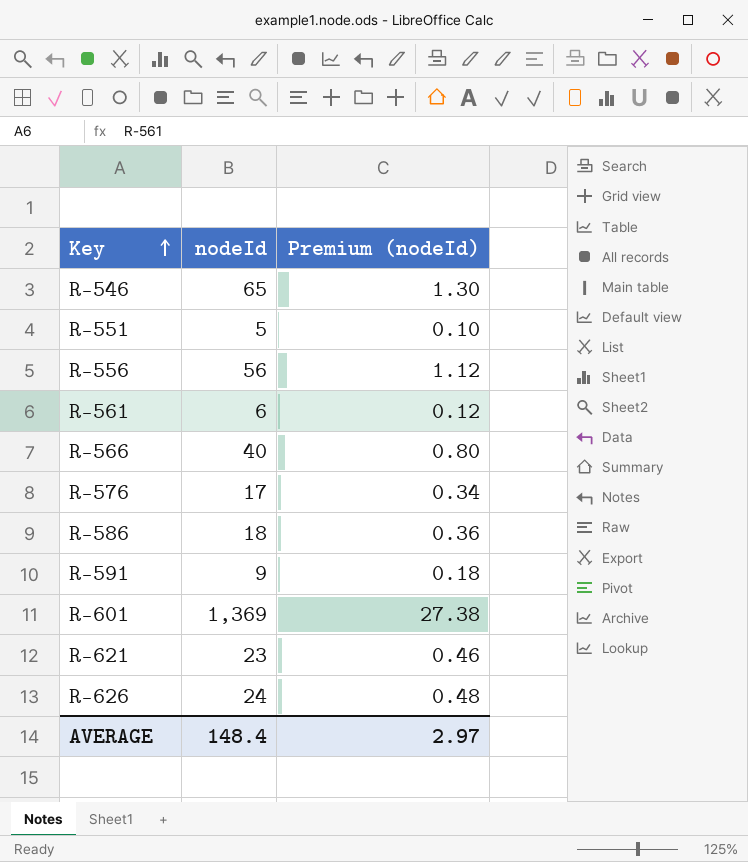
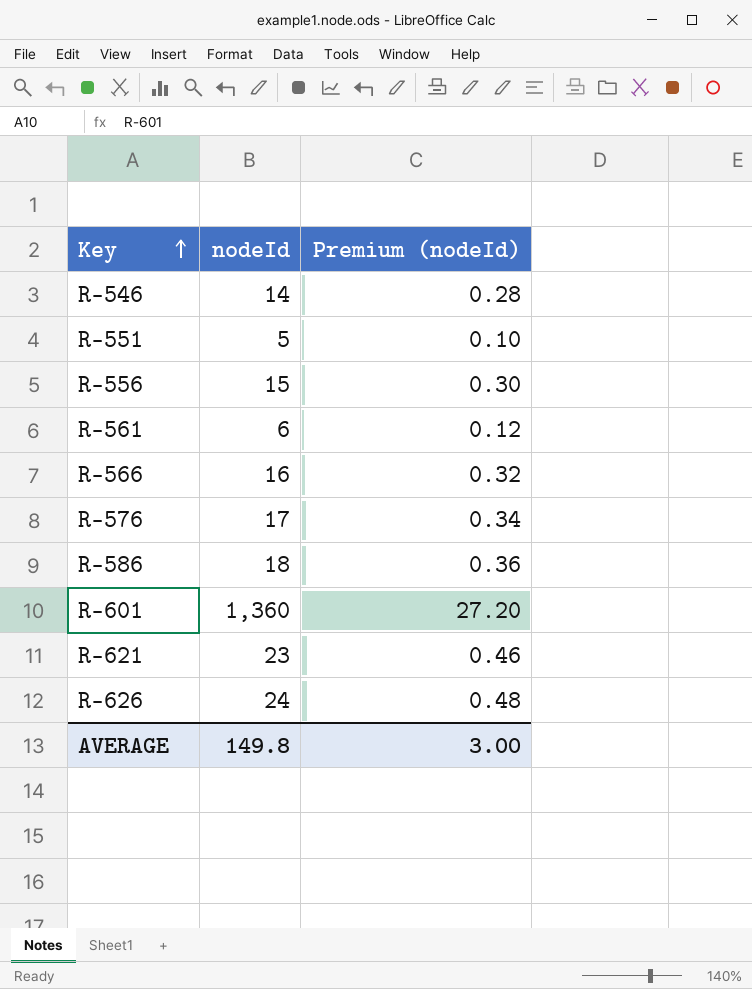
row R-591: 9 | 0.18 -> none
R-546 | nodeId: 65 -> 14
R-546 | Premium (nodeId): 1.30 -> 0.28
R-556 | nodeId: 56 -> 15
R-556 | Premium (nodeId): 1.12 -> 0.30
R-566 | nodeId: 40 -> 16
R-566 | Premium (nodeId): 0.80 -> 0.32
R-601 | nodeId: 1,369 -> 1,360
R-601 | Premium (nodeId): 27.38 -> 27.20
AVERAGE | nodeId: 148.4 -> 149.8
AVERAGE | Premium (nodeId): 2.97 -> 3.00

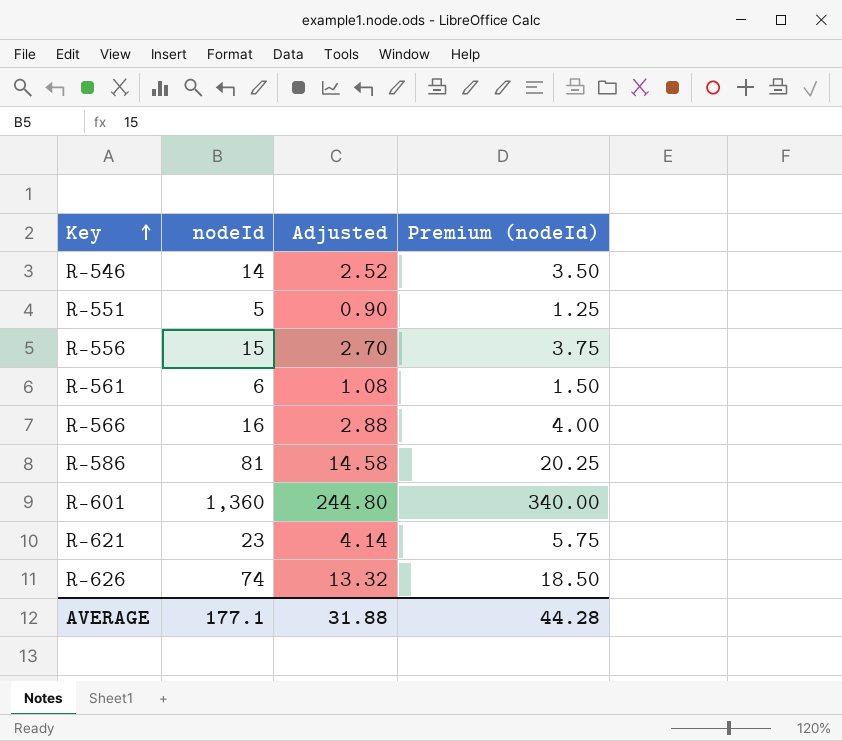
column Adjusted | formula: none -> [nodeId] * 0.18
column Premium (nodeId) | formula: [nodeId] * 0.02 -> [nodeId] * 0.25
row R-576: 17 | 0.34 -> none
R-586 | nodeId: 18 -> 81
R-626 | nodeId: 24 -> 74
AVERAGE | nodeId: 149.8 -> 177.1
AVERAGE | Premium (nodeId): 3.00 -> 44.28

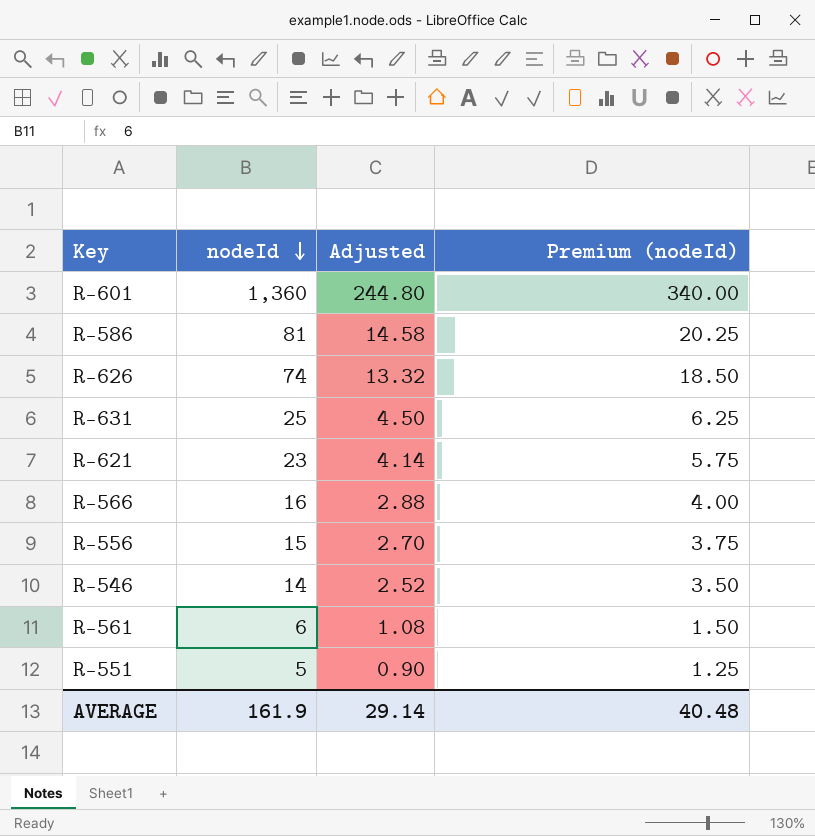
row order: Key ascending -> nodeId descending
row R-631: none -> 25 | 4.50 | 6.25
AVERAGE | nodeId: 177.1 -> 161.9
AVERAGE | Adjusted: 31.88 -> 29.14
AVERAGE | Premium (nodeId): 44.28 -> 40.48

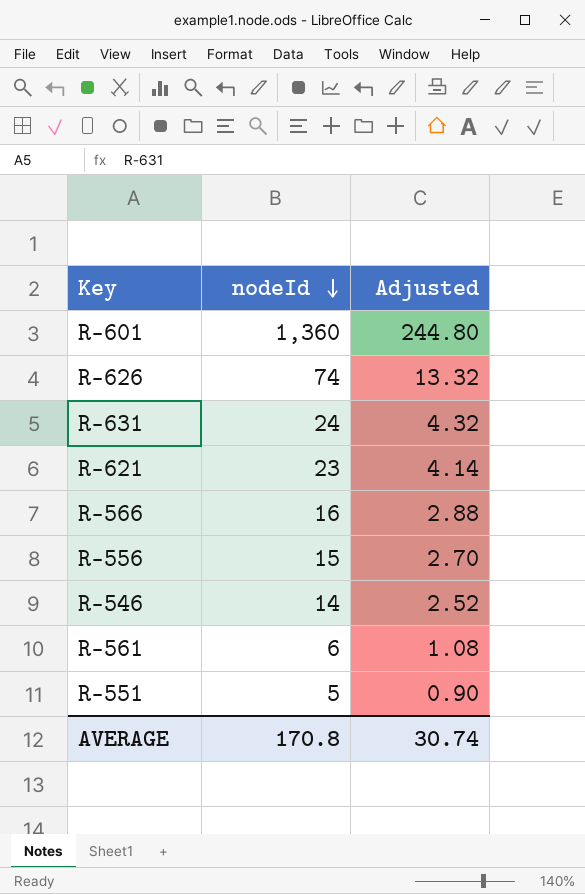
column Premium (nodeId) | formula: [nodeId] * 0.25 -> none
row R-586: 81 | 14.58 | 20.25 -> none
R-631 | nodeId: 25 -> 24
R-631 | Adjusted: 4.50 -> 4.32
AVERAGE | nodeId: 161.9 -> 170.8
AVERAGE | Adjusted: 29.14 -> 30.74

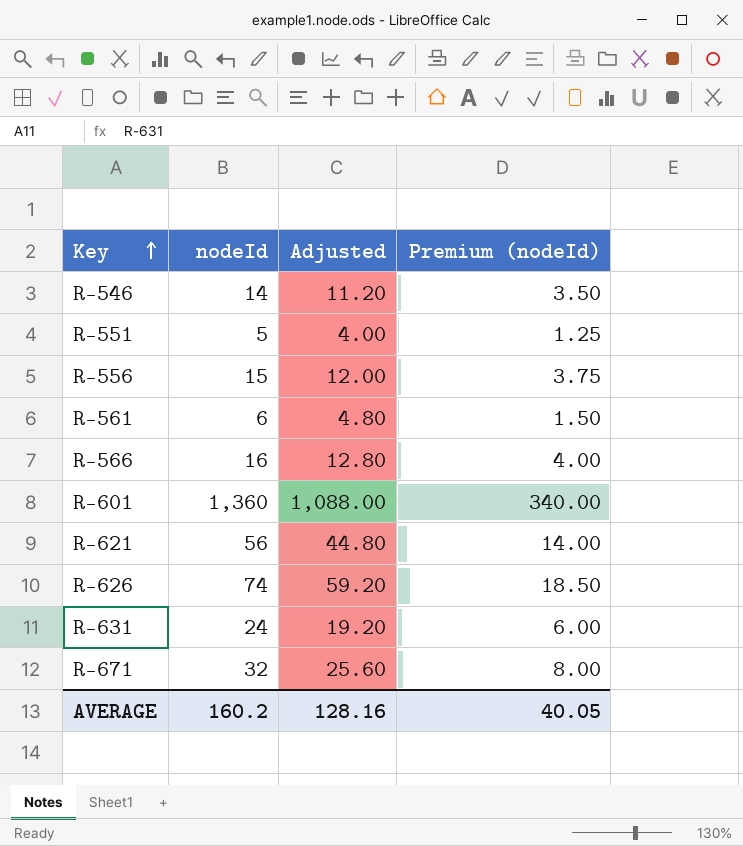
row order: nodeId descending -> Key ascending
column Adjusted | formula: [nodeId] * 0.18 -> [nodeId] * 0.8
column Premium (nodeId) | formula: none -> [nodeId] * 0.25
R-621 | nodeId: 23 -> 56
row R-671: none -> 32 | 25.60 | 8.00
AVERAGE | nodeId: 170.8 -> 160.2
AVERAGE | Adjusted: 30.74 -> 128.16

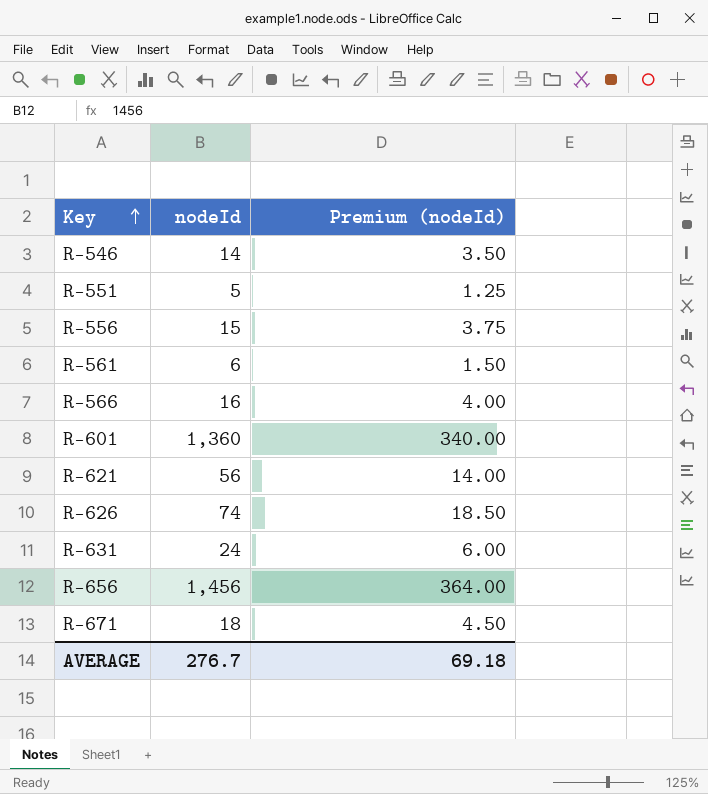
column Adjusted | formula: [nodeId] * 0.8 -> none
row R-656: none -> 1,456 | 364.00
R-671 | nodeId: 32 -> 18
R-671 | Premium (nodeId): 8.00 -> 4.50
AVERAGE | nodeId: 160.2 -> 276.7
AVERAGE | Premium (nodeId): 40.05 -> 69.18

